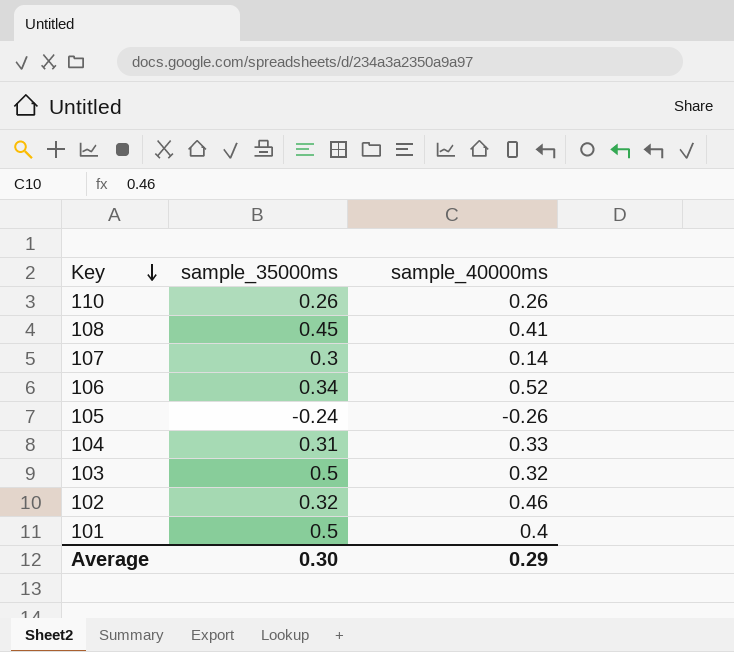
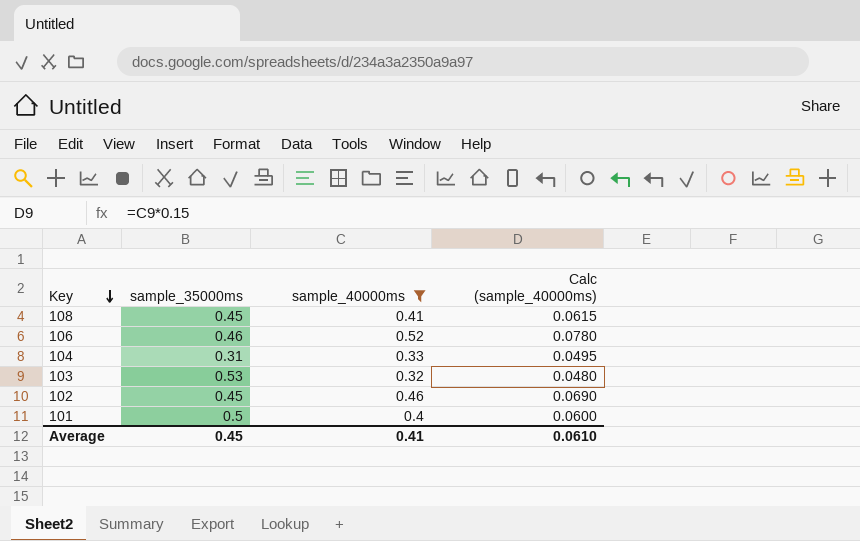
filter: none -> sample_40000ms >= 0.32
column Calc (sample_40000ms) | formula: none -> [sample_40000ms] * 0.15
106 | sample_35000ms: 0.34 -> 0.46
103 | sample_35000ms: 0.5 -> 0.53
102 | sample_35000ms: 0.32 -> 0.45
Average | sample_35000ms: 0.30 -> 0.45
Average | sample_40000ms: 0.29 -> 0.41

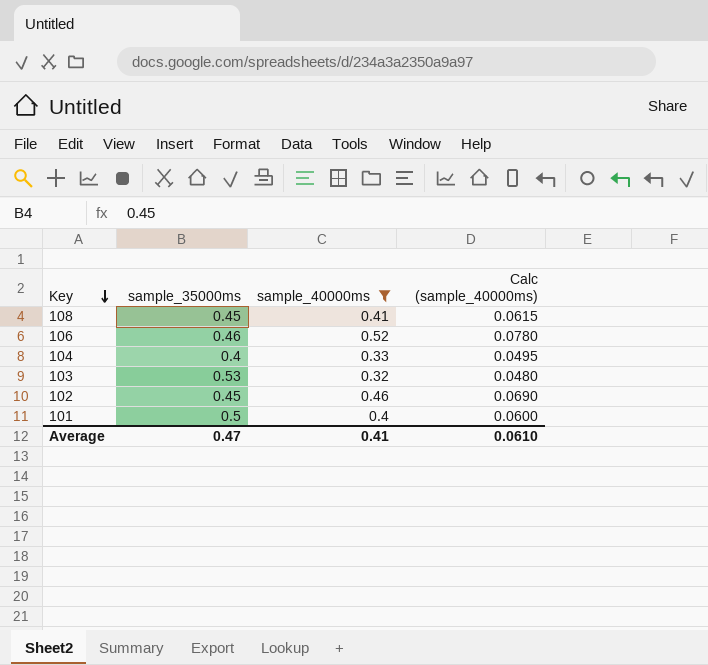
104 | sample_35000ms: 0.31 -> 0.4
Average | sample_35000ms: 0.45 -> 0.47

